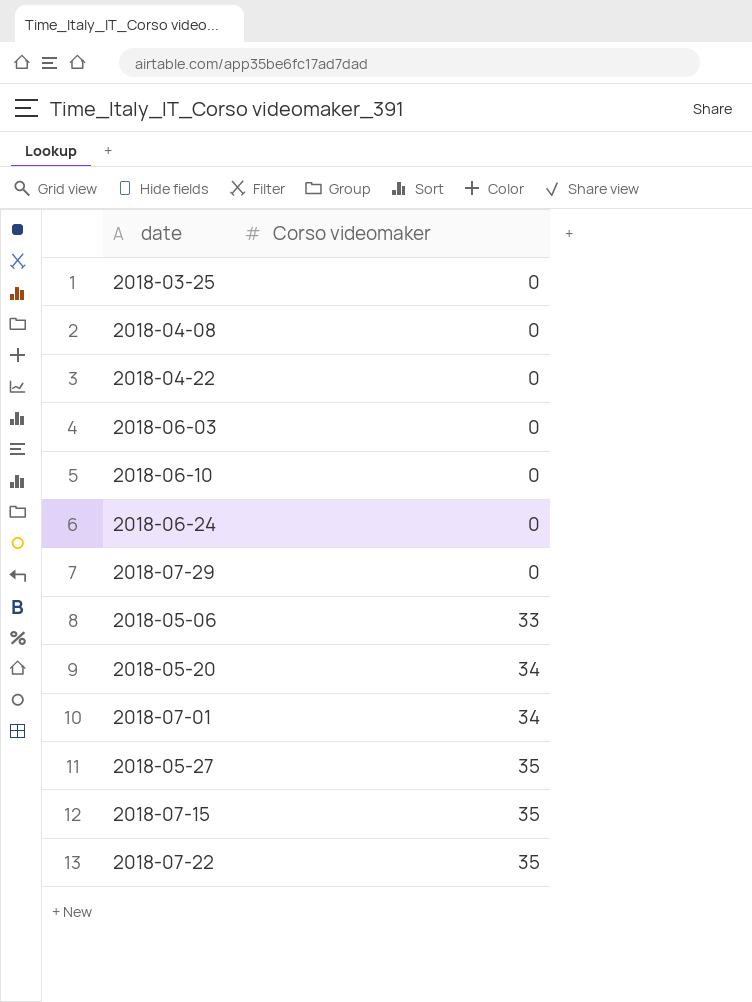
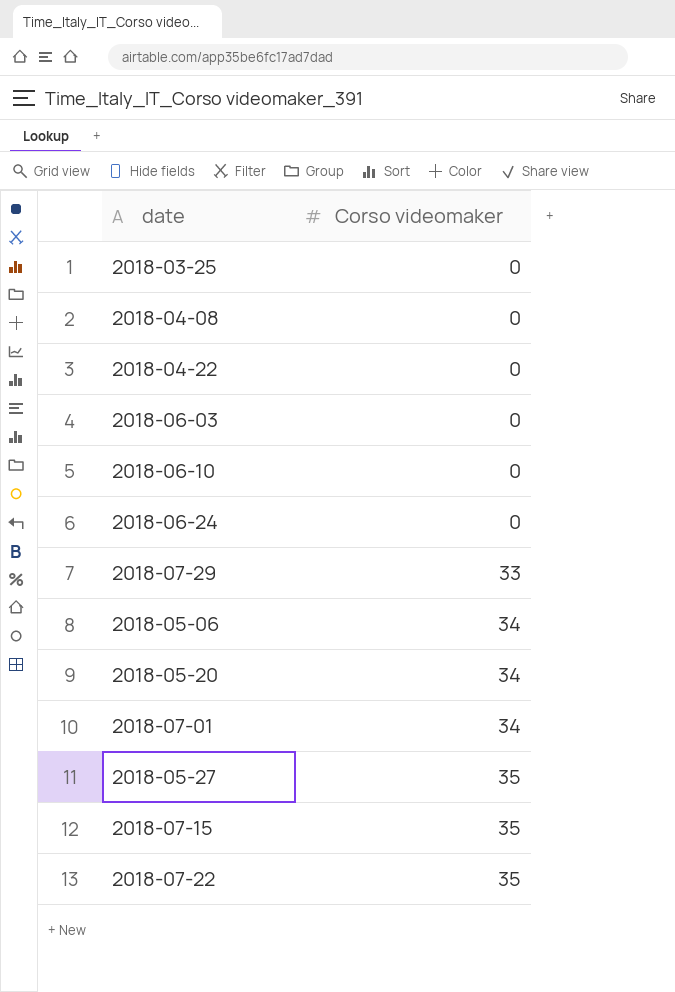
2018-07-29 | Corso videomaker: 0 -> 33
2018-05-06 | Corso videomaker: 33 -> 34

